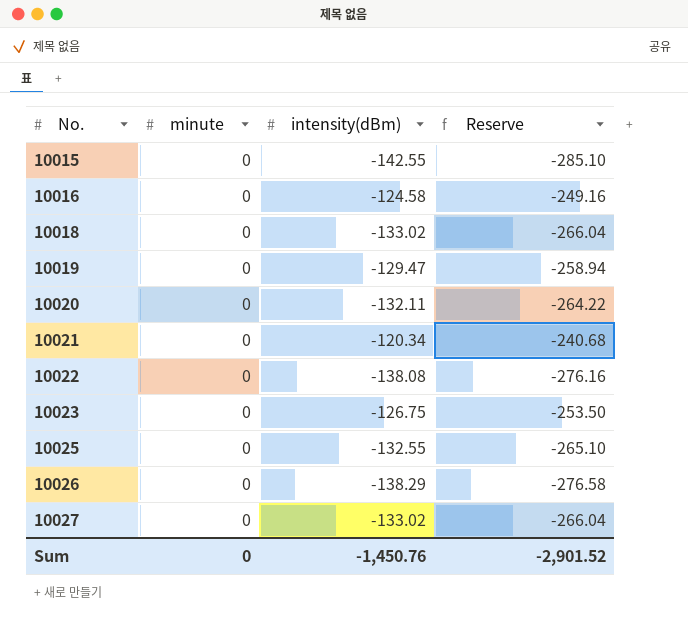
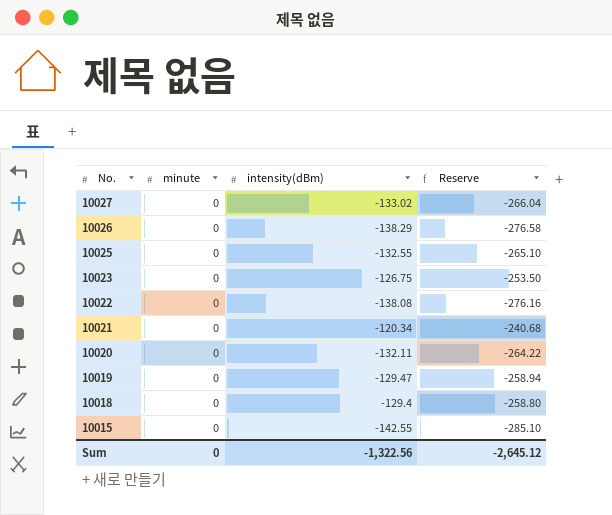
row order: No. ascending -> No. descending
row 10016: 0 | -124.58 | -249.16 -> none
10018 | intensity(dBm): -133.02 -> -129.4
10018 | Reserve: -266.04 -> -258.80
Sum | intensity(dBm): -1,450.76 -> -1,322.56
Sum | Reserve: -2,901.52 -> -2,645.12

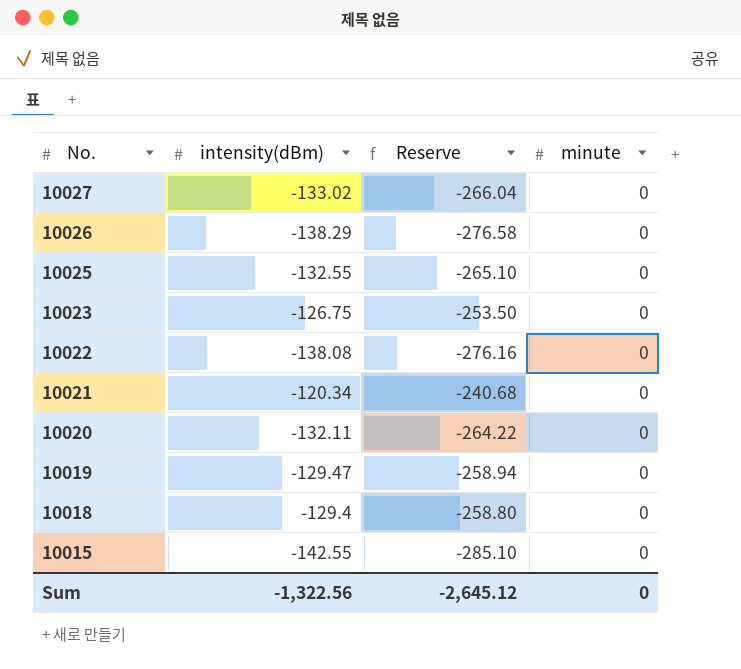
column minute | position: 2 -> 4

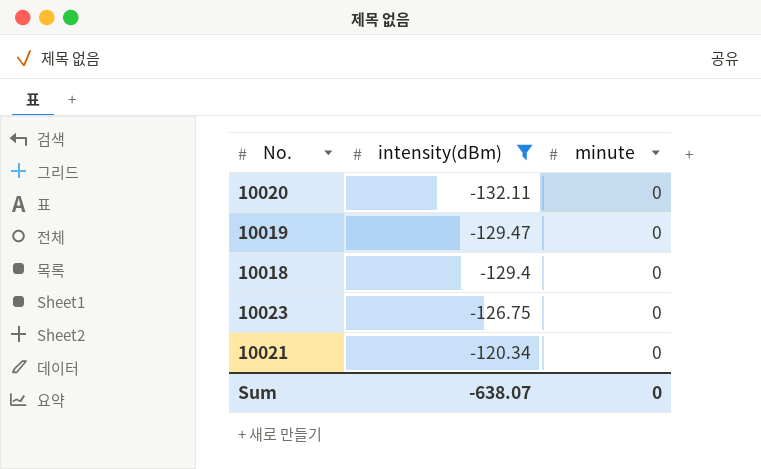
filter: none -> intensity(dBm) >= -132.11
row order: No. descending -> intensity(dBm) ascending
column Reserve | formula: [intensity(dBm)] * 2 -> none
Sum | intensity(dBm): -1,322.56 -> -638.07

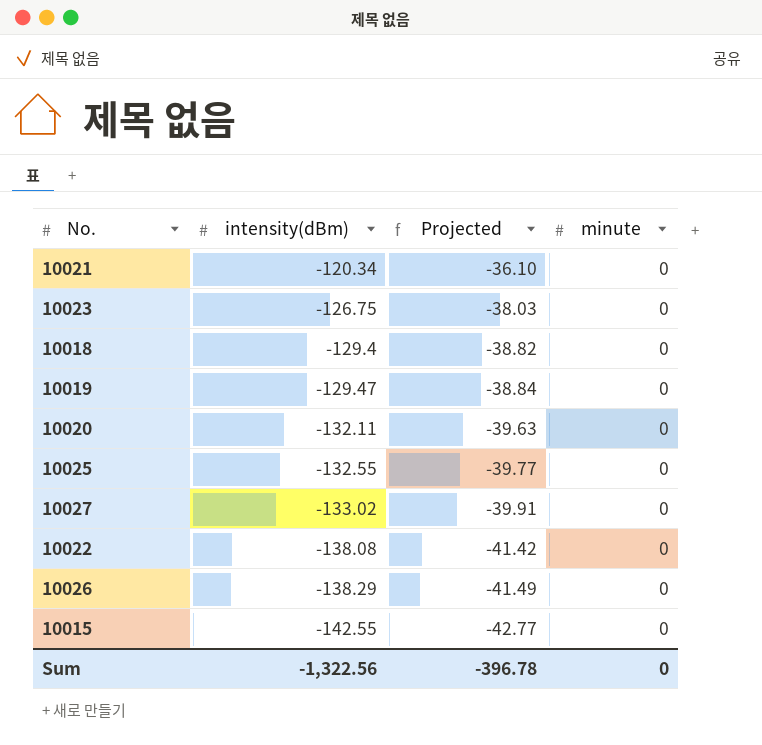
filter: intensity(dBm) >= -132.11 -> none
row order: intensity(dBm) ascending -> intensity(dBm) descending
column Projected | formula: none -> [intensity(dBm)] * 0.3
Sum | intensity(dBm): -638.07 -> -1,322.56

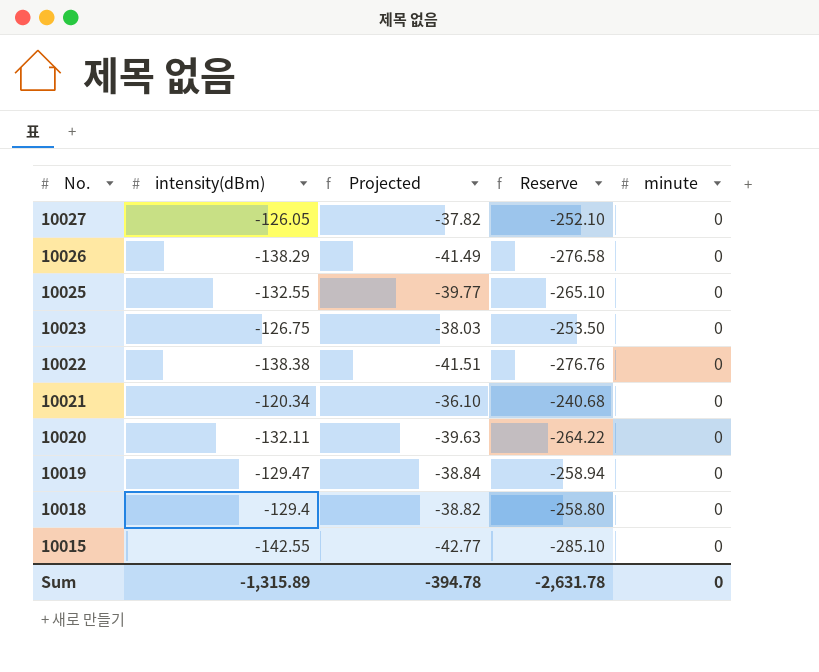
row order: intensity(dBm) descending -> No. descending
column Reserve | formula: none -> [intensity(dBm)] * 2
10027 | intensity(dBm): -133.02 -> -126.05
10027 | Projected: -39.91 -> -37.82
10022 | intensity(dBm): -138.08 -> -138.38
10022 | Projected: -41.42 -> -41.51
Sum | intensity(dBm): -1,322.56 -> -1,315.89
Sum | Projected: -396.78 -> -394.78

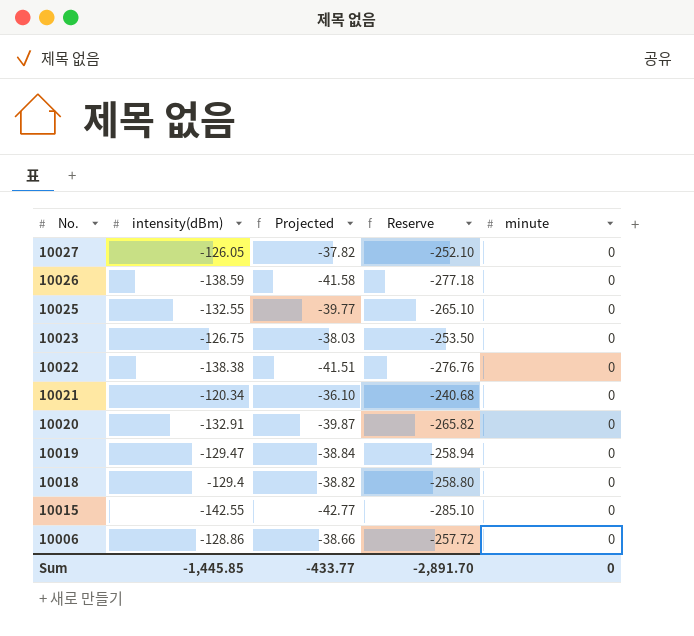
10026 | intensity(dBm): -138.29 -> -138.59
10026 | Projected: -41.49 -> -41.58
10026 | Reserve: -276.58 -> -277.18
10020 | intensity(dBm): -132.11 -> -132.91
10020 | Projected: -39.63 -> -39.87
10020 | Reserve: -264.22 -> -265.82
row 10006: none -> -128.86 | -38.66 | -257.72 | 0
Sum | intensity(dBm): -1,315.89 -> -1,445.85
Sum | Projected: -394.78 -> -433.77
Sum | Reserve: -2,631.78 -> -2,891.70

